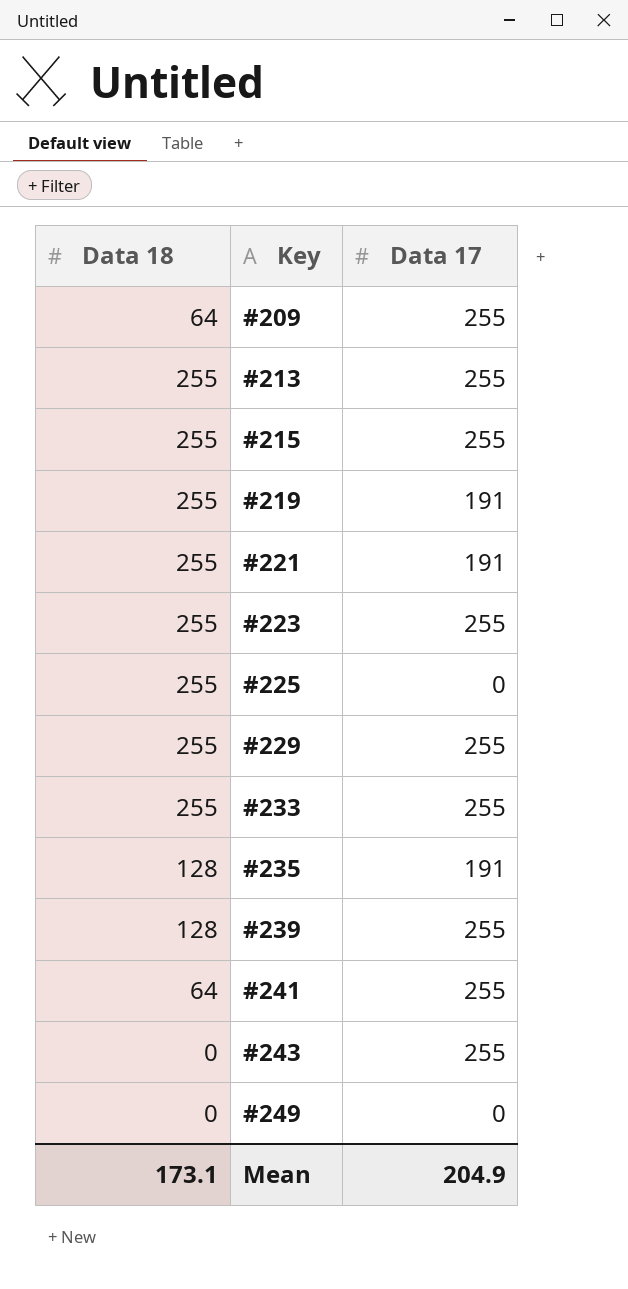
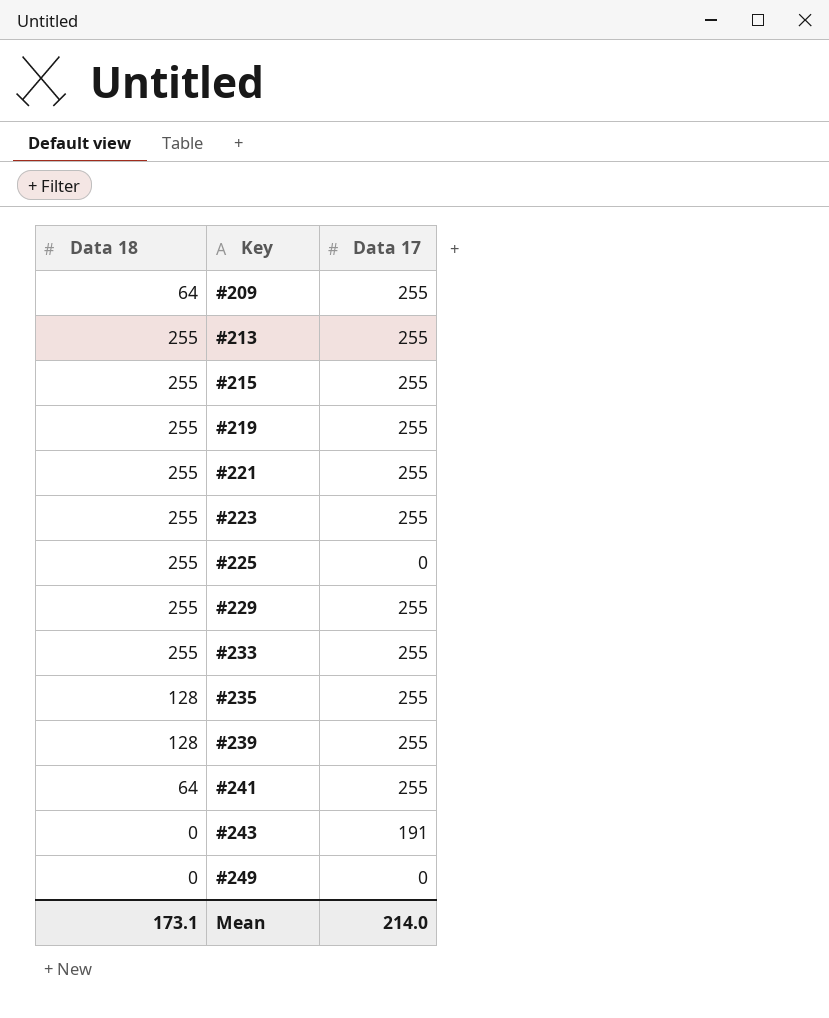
#219 | Data 17: 191 -> 255
#221 | Data 17: 191 -> 255
#235 | Data 17: 191 -> 255
#243 | Data 17: 255 -> 191
Mean | Data 17: 204.9 -> 214.0

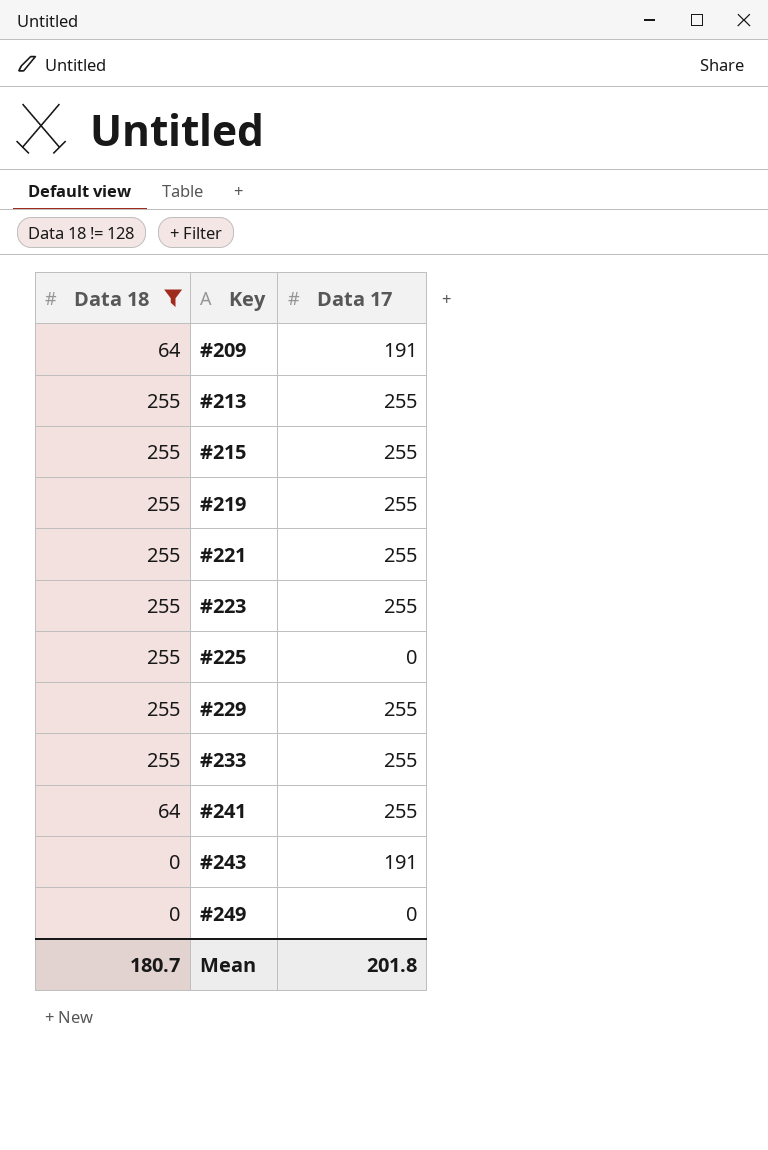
filter: none -> Data 18 != 128
#209 | Data 17: 255 -> 191
Mean | Data 18: 173.1 -> 180.7
Mean | Data 17: 214.0 -> 201.8

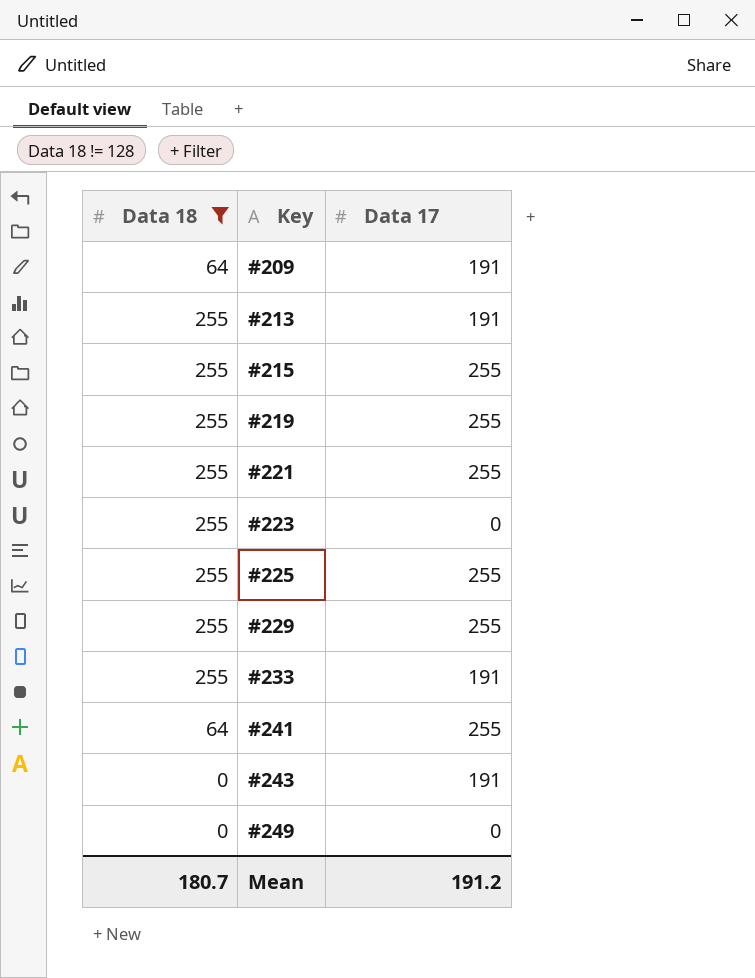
#213 | Data 17: 255 -> 191
#223 | Data 17: 255 -> 0
#225 | Data 17: 0 -> 255
#233 | Data 17: 255 -> 191
Mean | Data 17: 201.8 -> 191.2

